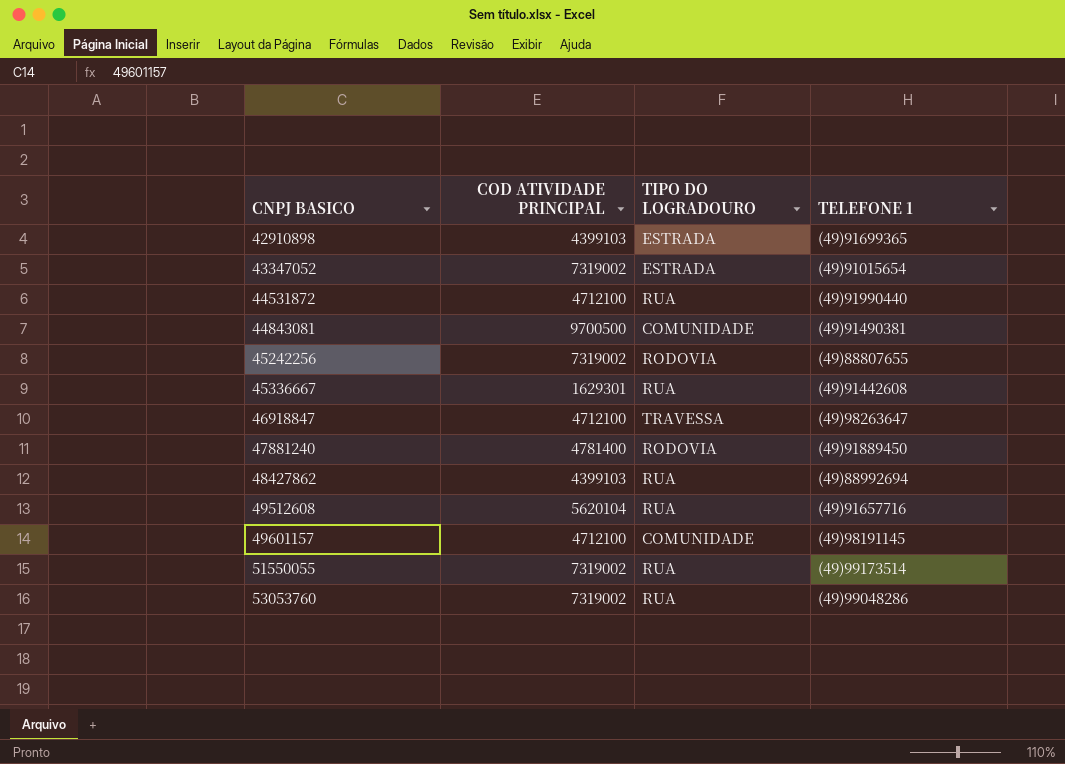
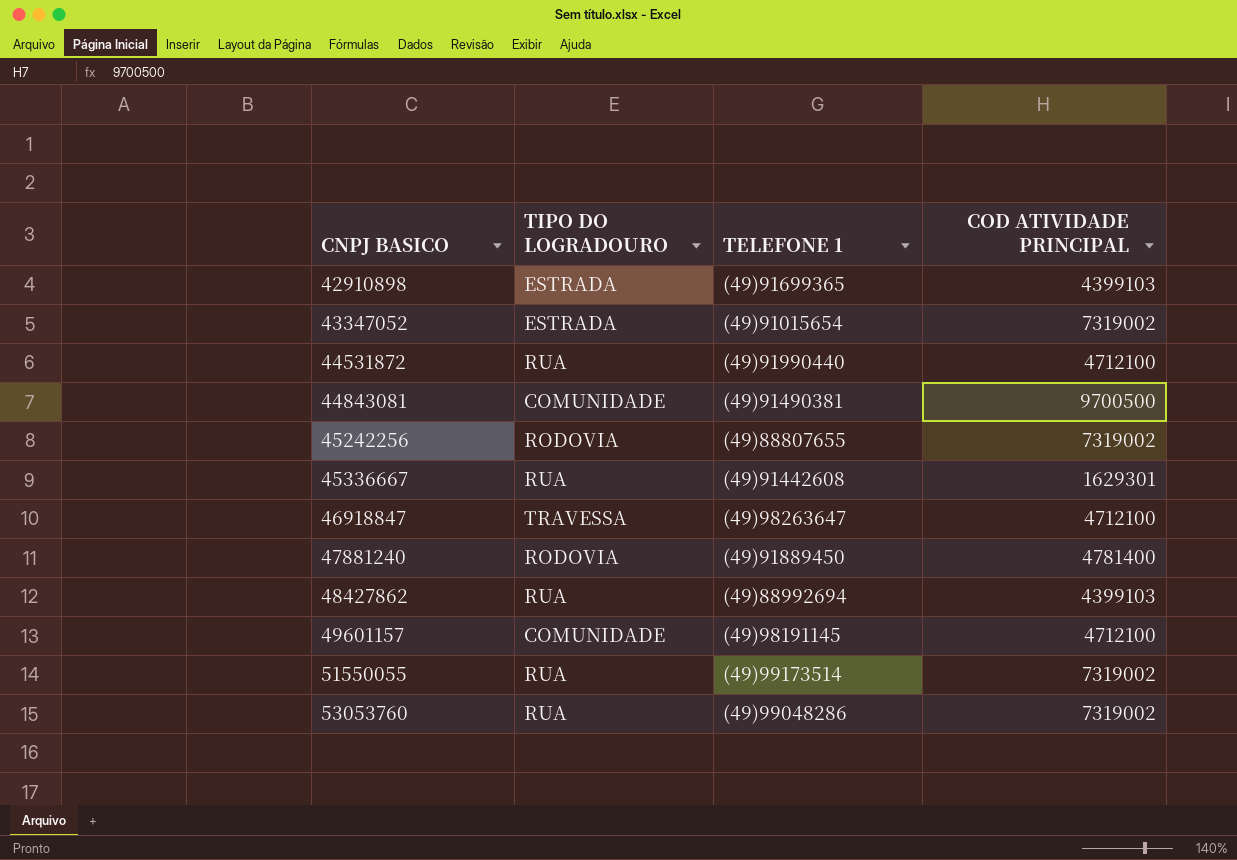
column COD ATIVIDADE PRINCIPAL | position: 2 -> 4
row 49512608: 5620104 | RUA | (49)91657716 -> none

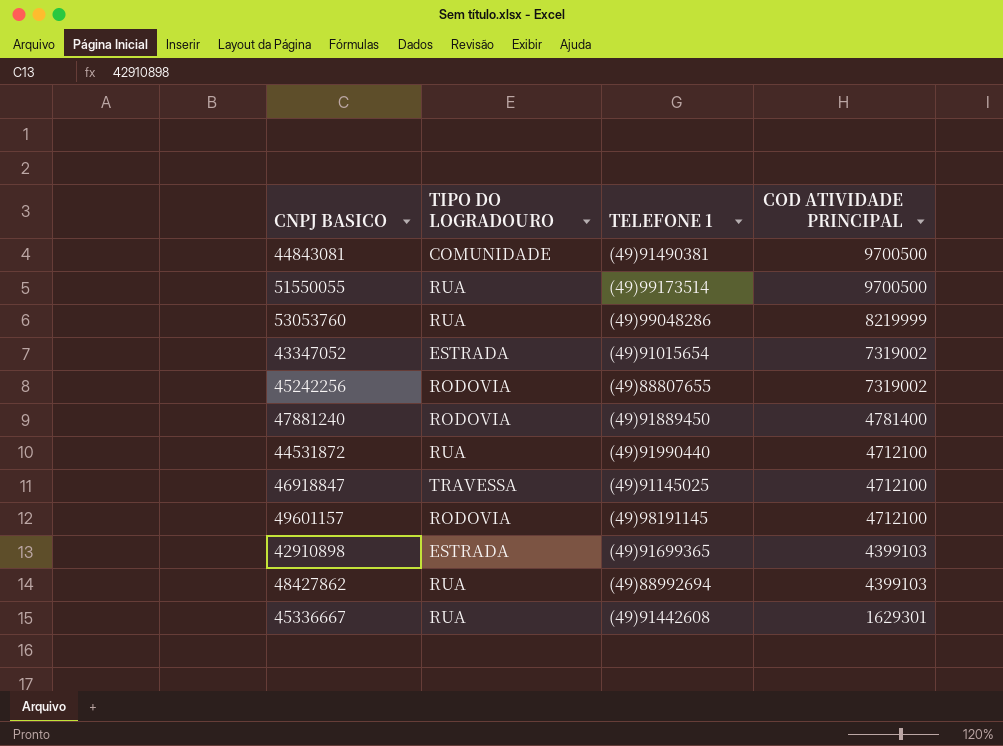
row order: CNPJ BASICO ascending -> COD ATIVIDADE PRINCIPAL descending
51550055 | COD ATIVIDADE PRINCIPAL: 7319002 -> 9700500
53053760 | COD ATIVIDADE PRINCIPAL: 7319002 -> 8219999
46918847 | TELEFONE 1: (49)98263647 -> (49)91145025
49601157 | TIPO DO LOGRADOURO: COMUNIDADE -> RODOVIA

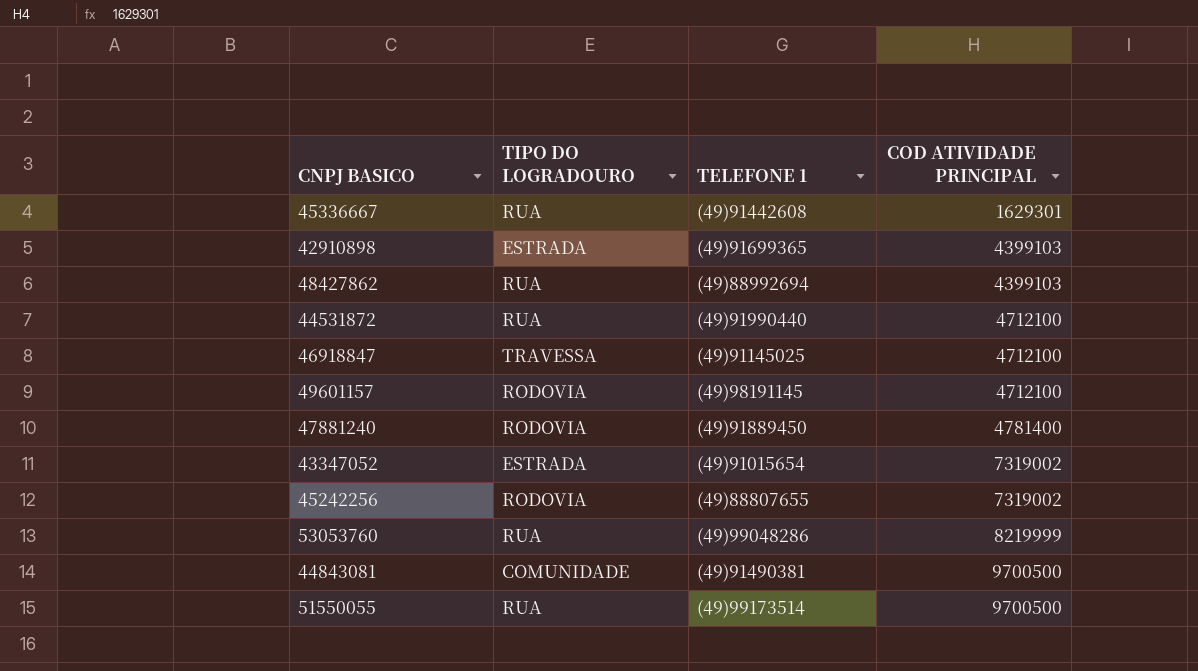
row order: COD ATIVIDADE PRINCIPAL descending -> COD ATIVIDADE PRINCIPAL ascending

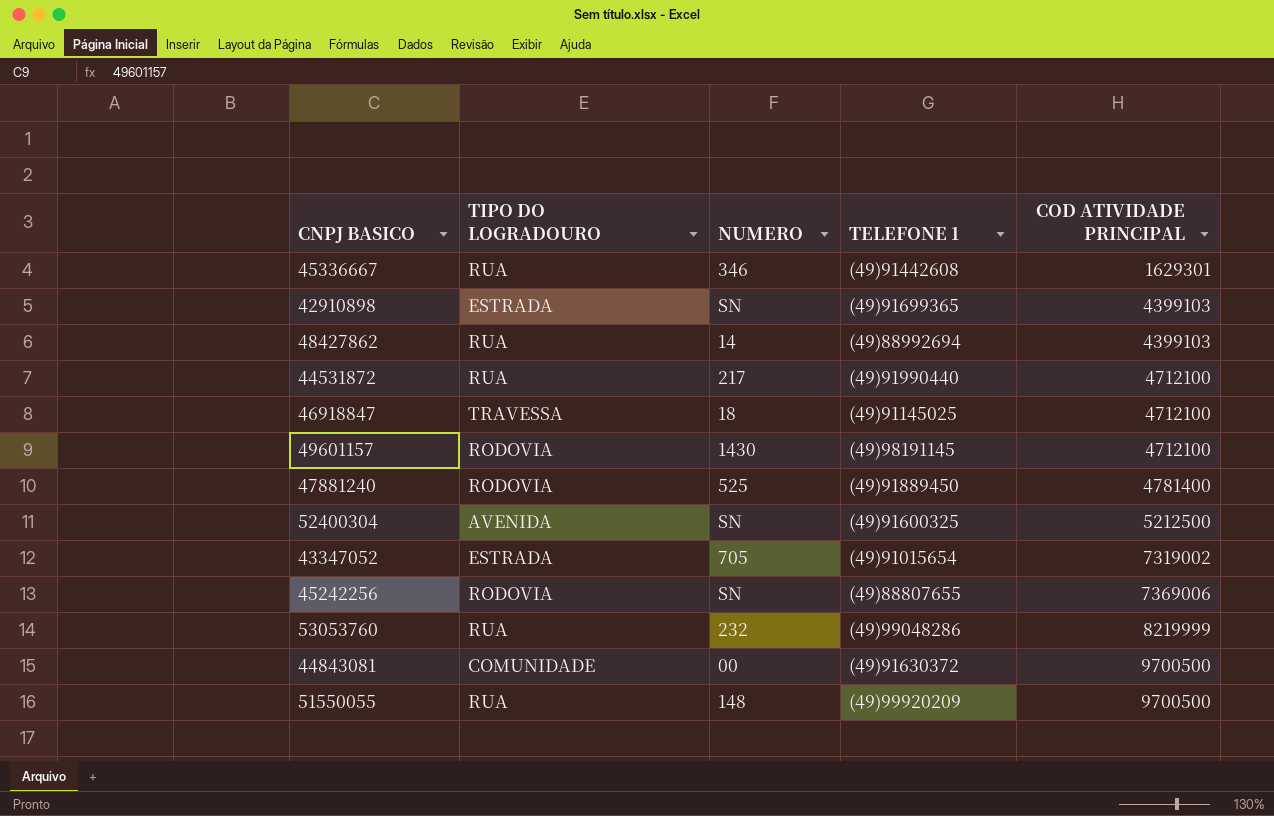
column NUMERO | position: none -> 3
row 52400304: none -> AVENIDA | SN | (49)91600325 | 5212500
45242256 | COD ATIVIDADE PRINCIPAL: 7319002 -> 7369006
44843081 | TELEFONE 1: (49)91490381 -> (49)91630372
51550055 | TELEFONE 1: (49)99173514 -> (49)99920209

